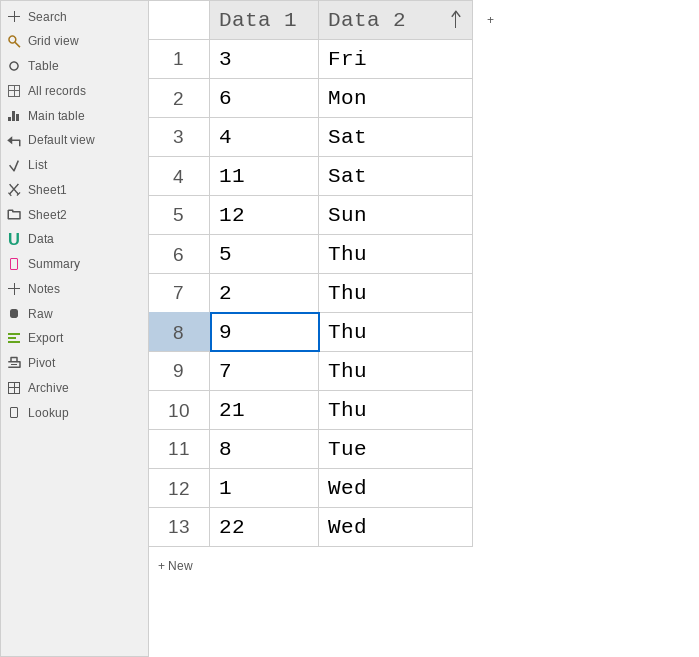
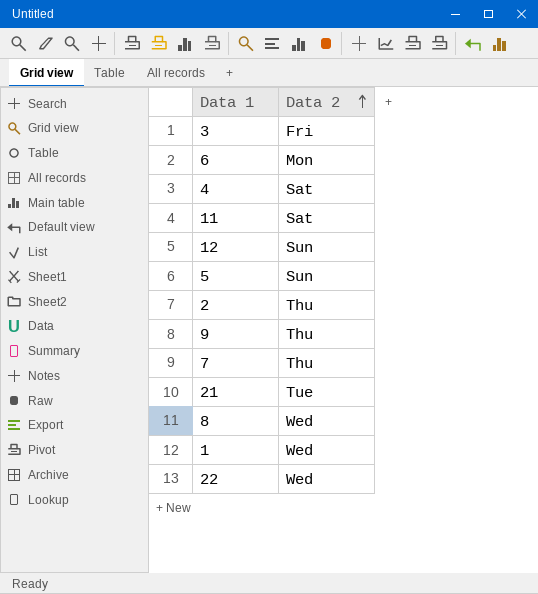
5 | Data 2: Thu -> Sun
21 | Data 2: Thu -> Tue
8 | Data 2: Tue -> Wed

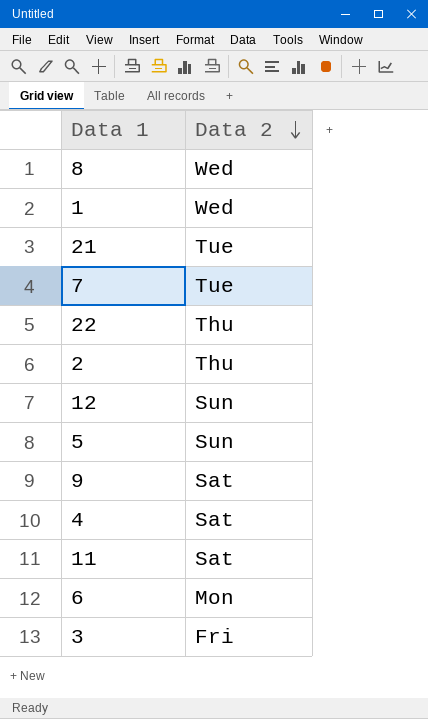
row order: Data 2 ascending -> Data 2 descending
7 | Data 2: Thu -> Tue
22 | Data 2: Wed -> Thu
9 | Data 2: Thu -> Sat

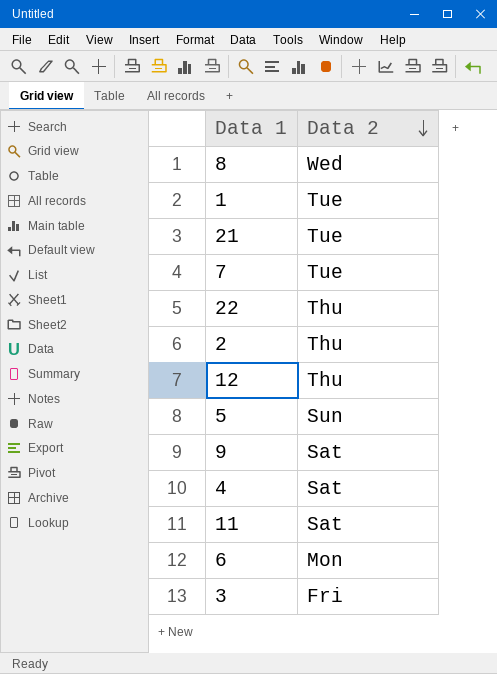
1 | Data 2: Wed -> Tue
12 | Data 2: Sun -> Thu

